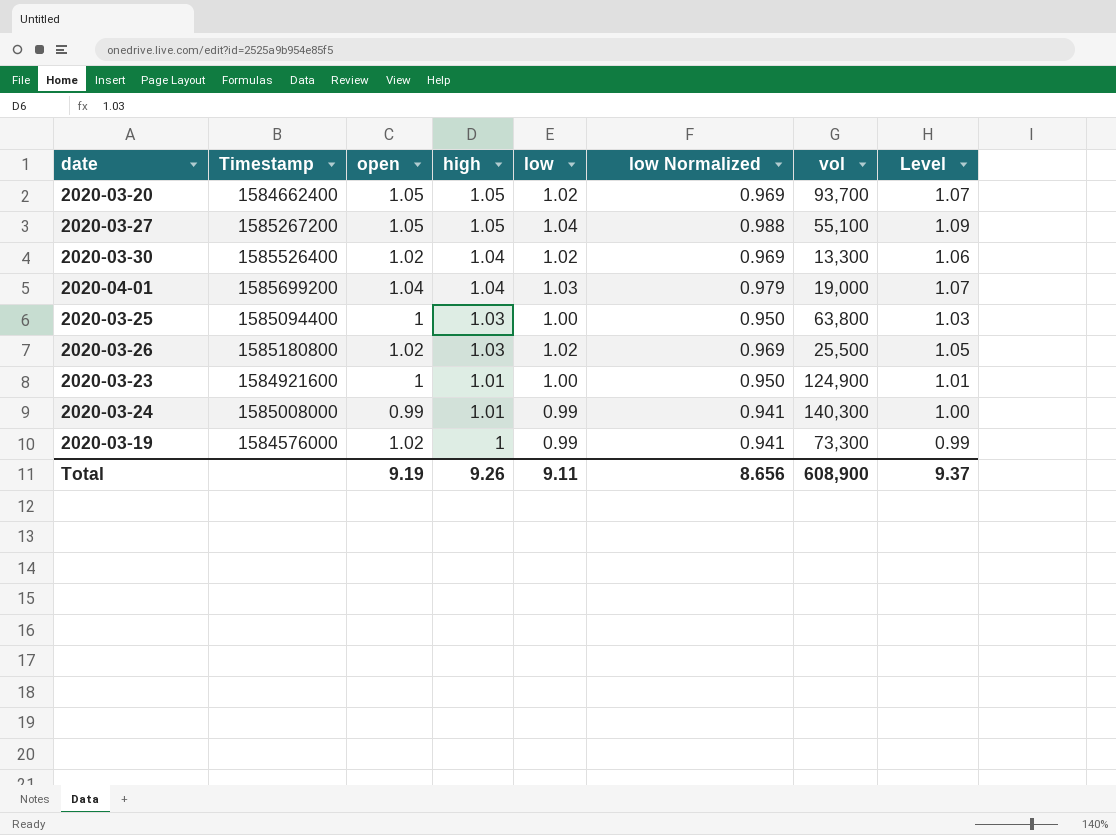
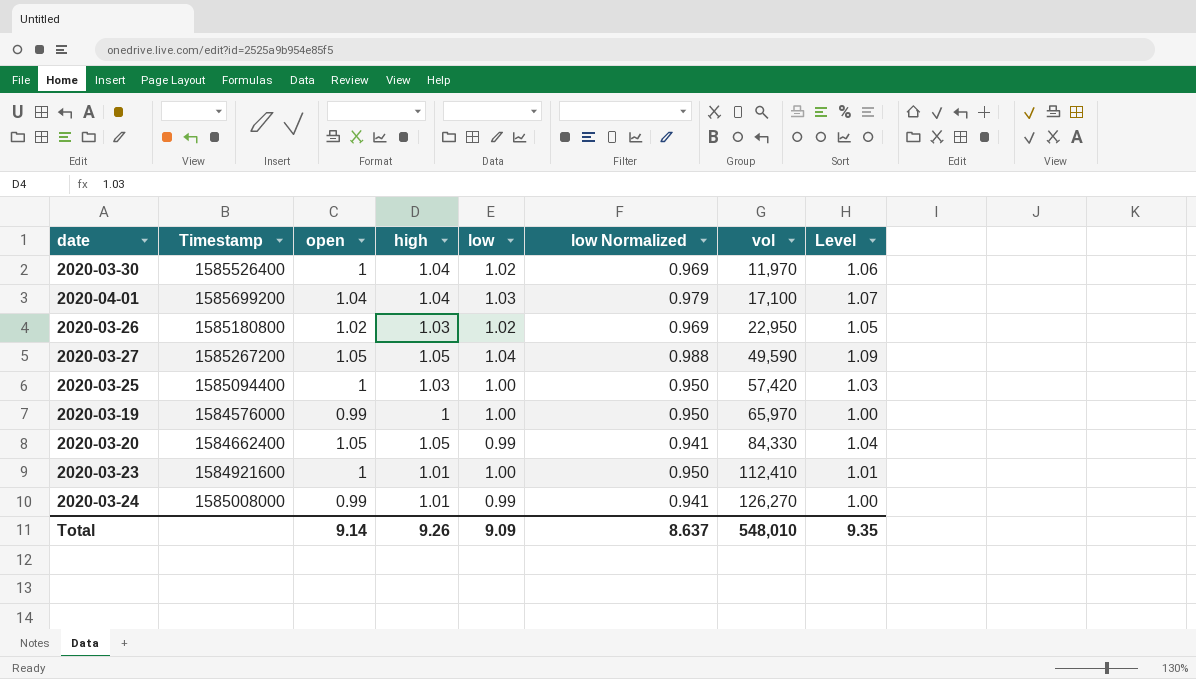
row order: high descending -> vol ascending
2020-03-30 | open: 1.02 -> 1
2020-03-30 | vol: 13,300 -> 11,970
2020-04-01 | vol: 19,000 -> 17,100
2020-03-26 | vol: 25,500 -> 22,950
2020-03-27 | vol: 55,100 -> 49,590
2020-03-25 | vol: 63,800 -> 57,420
2020-03-19 | open: 1.02 -> 0.99
2020-03-19 | low: 0.99 -> 1.00
2020-03-19 | low Normalized: 0.941 -> 0.950
2020-03-19 | vol: 73,300 -> 65,970
2020-03-19 | Level: 0.99 -> 1.00
2020-03-20 | low: 1.02 -> 0.99
2020-03-20 | low Normalized: 0.969 -> 0.941
2020-03-20 | vol: 93,700 -> 84,330
2020-03-20 | Level: 1.07 -> 1.04
2020-03-23 | vol: 124,900 -> 112,410
2020-03-24 | vol: 140,300 -> 126,270
Total | open: 9.19 -> 9.14
Total | low: 9.11 -> 9.09
Total | low Normalized: 8.656 -> 8.637
Total | vol: 608,900 -> 548,010
Total | Level: 9.37 -> 9.35

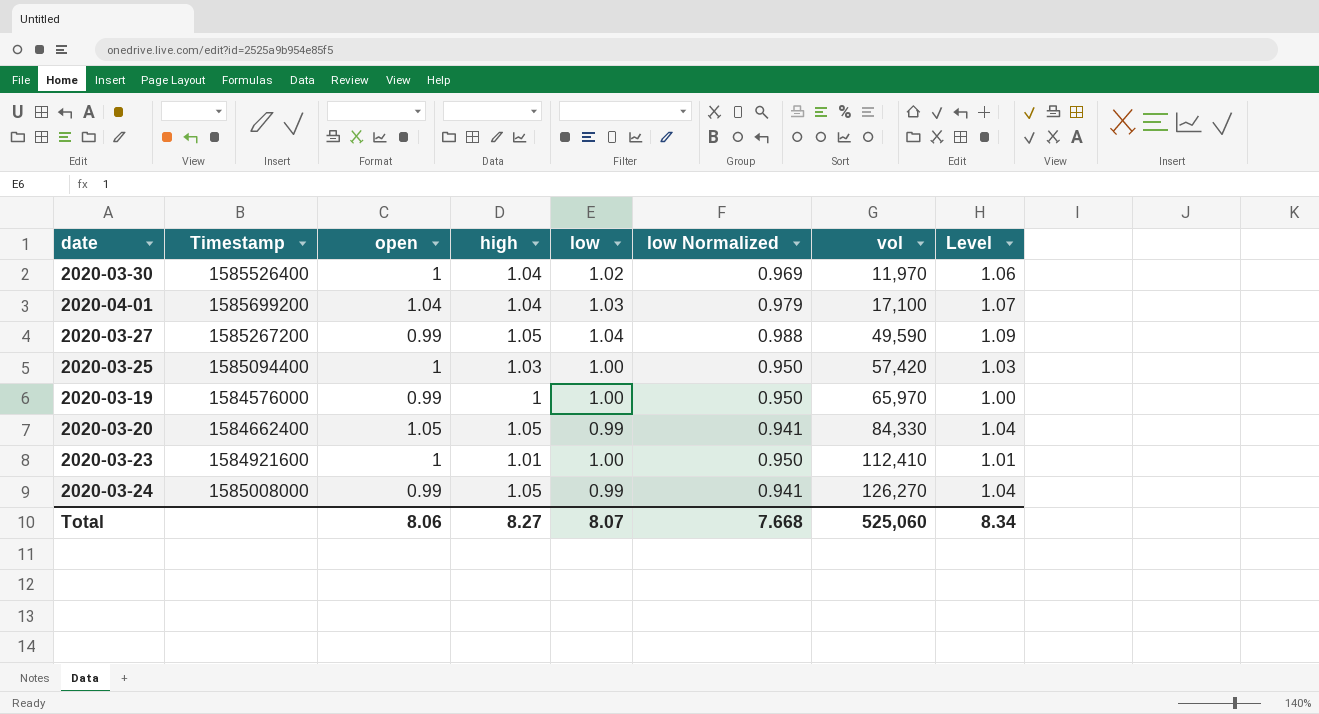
row 2020-03-26: 1585180800 | 1.02 | 1.03 | 1.02 | 0.969 | 22,950 | 1.05 -> none
2020-03-27 | open: 1.05 -> 0.99
2020-03-24 | high: 1.01 -> 1.05
2020-03-24 | Level: 1.00 -> 1.04
Total | open: 9.14 -> 8.06
Total | high: 9.26 -> 8.27
Total | low: 9.09 -> 8.07
Total | low Normalized: 8.637 -> 7.668
Total | vol: 548,010 -> 525,060
Total | Level: 9.35 -> 8.34

